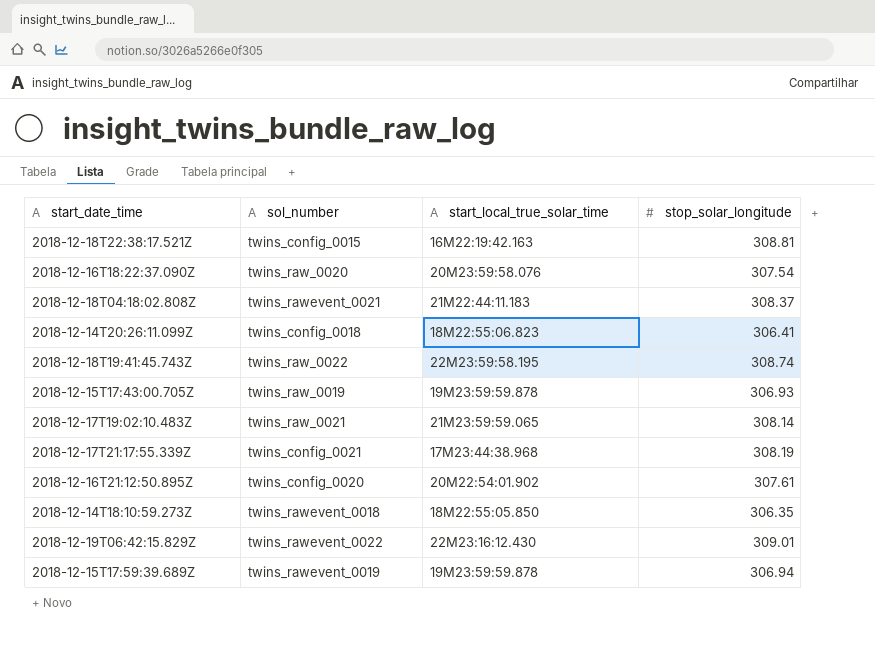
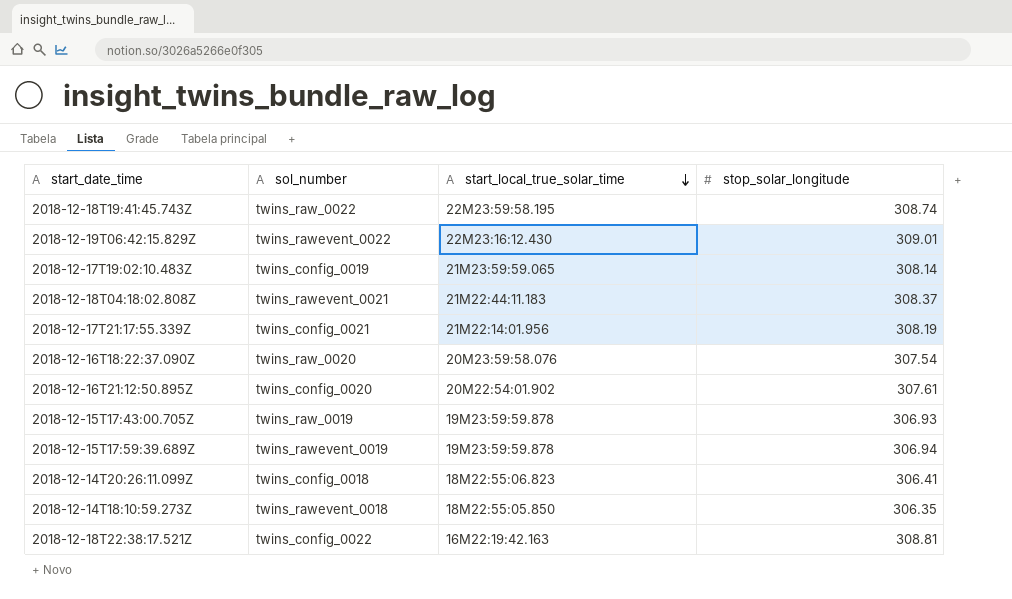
row order: none -> start_local_true_solar_time descending
2018-12-17T19:02:10.483Z | sol_number: twins_raw_0021 -> twins_config_0019
2018-12-17T21:17:55.339Z | start_local_true_solar_time: 17M23:44:38.968 -> 21M22:14:01.956
2018-12-18T22:38:17.521Z | sol_number: twins_config_0015 -> twins_config_0022

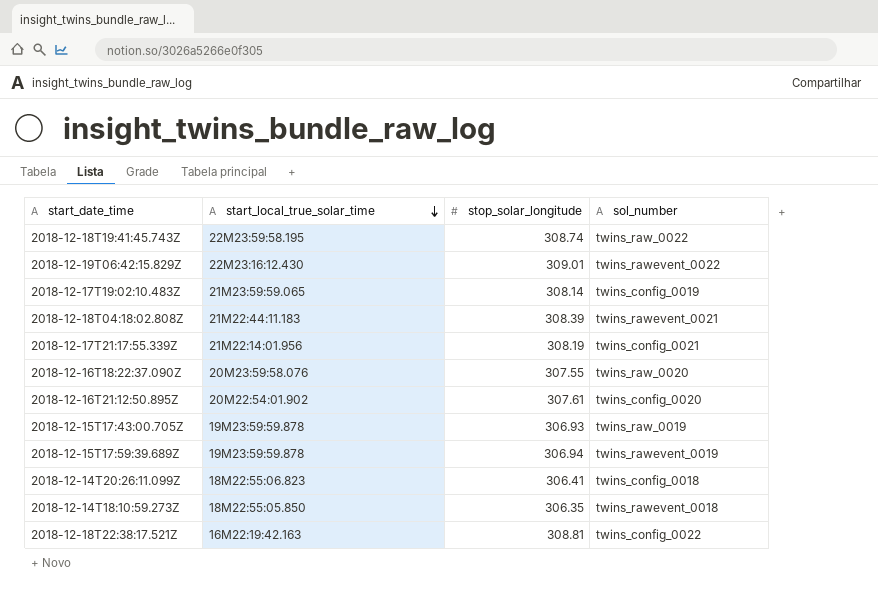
column sol_number | position: 2 -> 4
2018-12-18T04:18:02.808Z | stop_solar_longitude: 308.37 -> 308.39
2018-12-16T18:22:37.090Z | stop_solar_longitude: 307.54 -> 307.55

